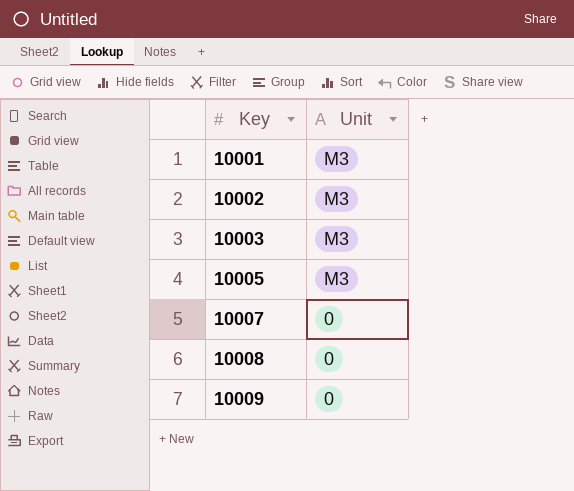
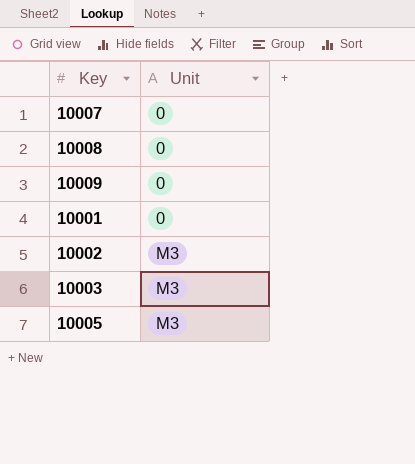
row order: Key ascending -> Unit ascending
10001 | Unit: M3 -> 0

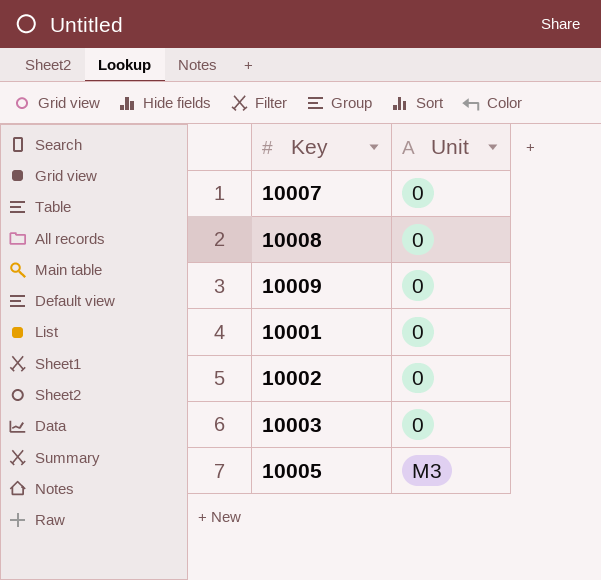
10002 | Unit: M3 -> 0
10003 | Unit: M3 -> 0

